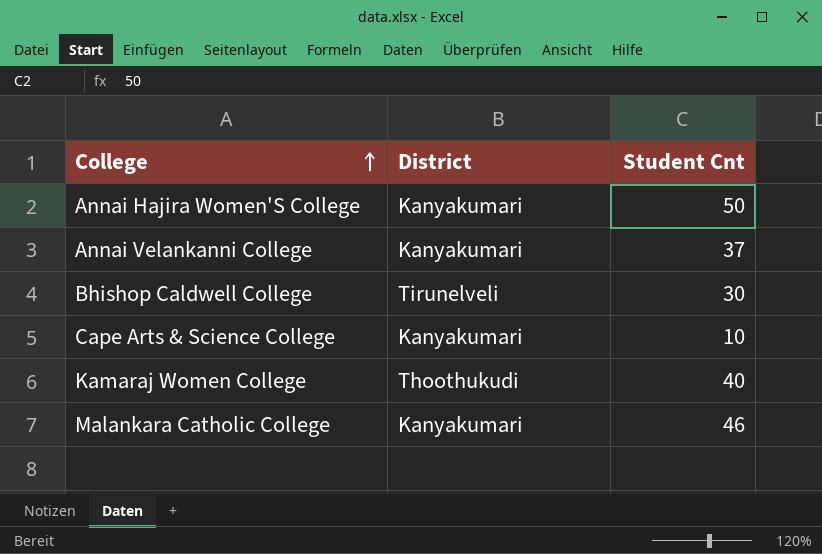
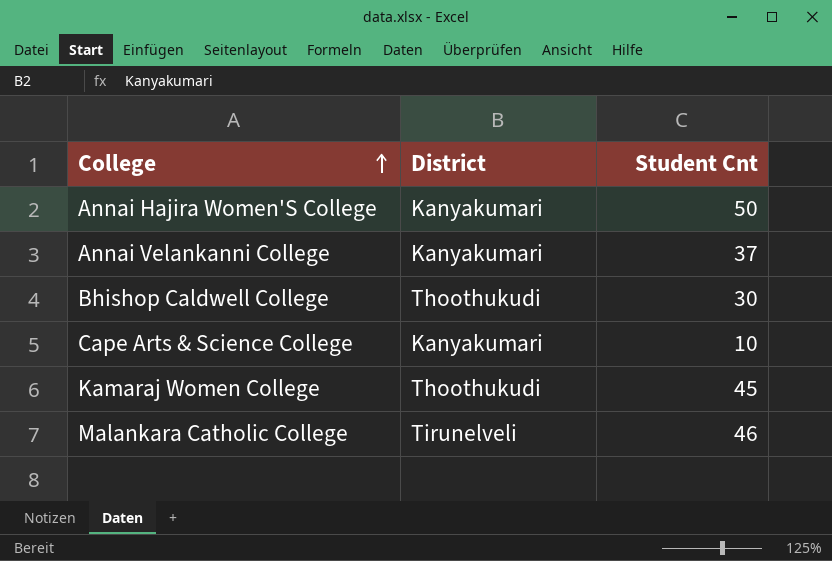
Bhishop Caldwell College | District: Tirunelveli -> Thoothukudi
Kamaraj Women College | Student Cnt: 40 -> 45
Malankara Catholic College | District: Kanyakumari -> Tirunelveli

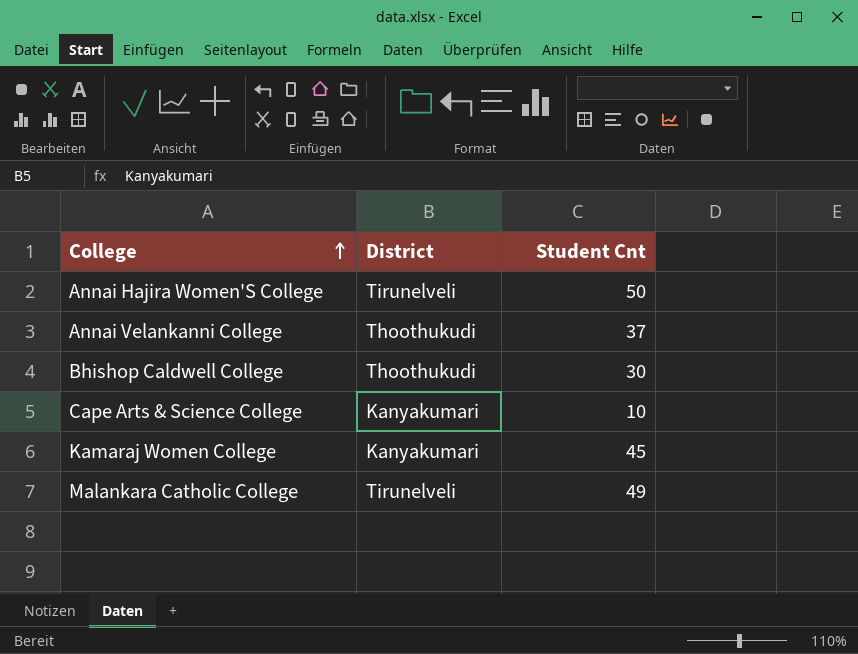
Annai Hajira Women'S College | District: Kanyakumari -> Tirunelveli
Annai Velankanni College | District: Kanyakumari -> Thoothukudi
Kamaraj Women College | District: Thoothukudi -> Kanyakumari
Malankara Catholic College | Student Cnt: 46 -> 49

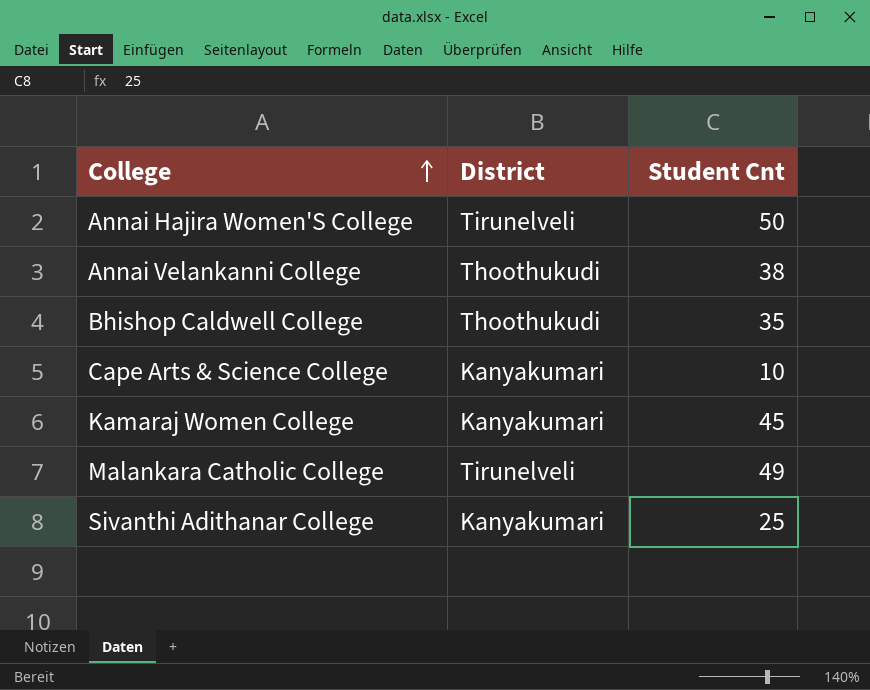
Annai Velankanni College | Student Cnt: 37 -> 38
Bhishop Caldwell College | Student Cnt: 30 -> 35
row Sivanthi Adithanar College: none -> Kanyakumari | 25

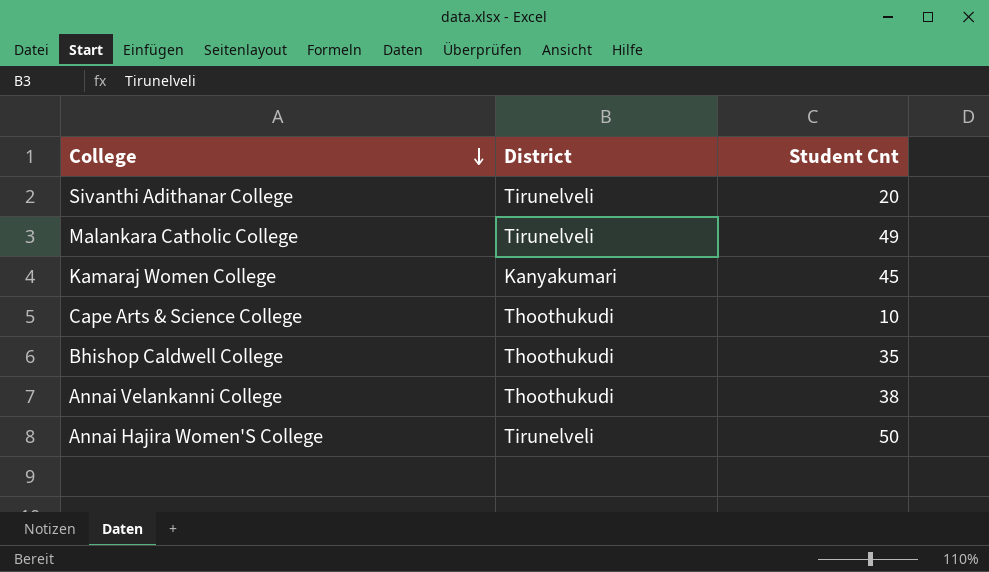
row order: College ascending -> College descending
Sivanthi Adithanar College | District: Kanyakumari -> Tirunelveli
Sivanthi Adithanar College | Student Cnt: 25 -> 20
Cape Arts & Science College | District: Kanyakumari -> Thoothukudi

